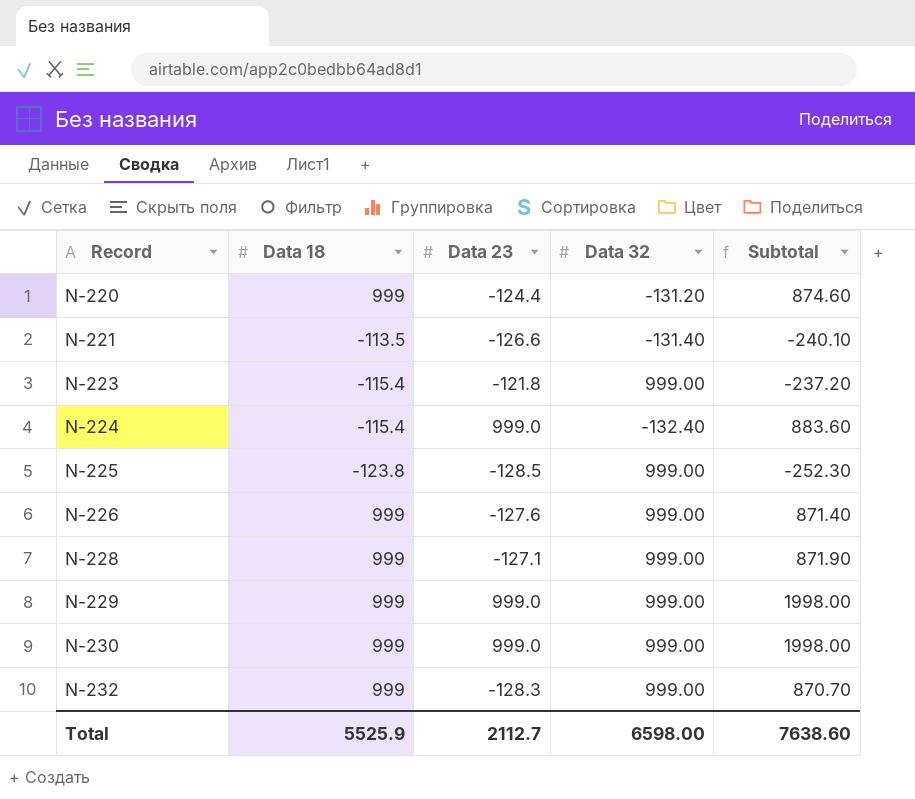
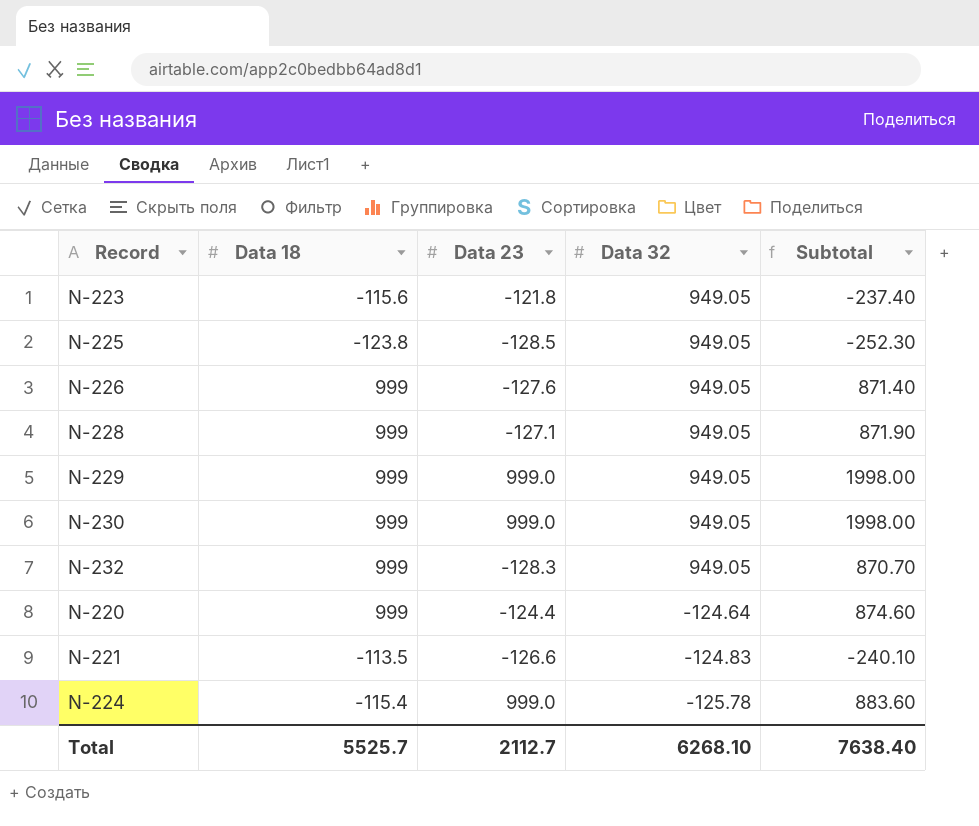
row order: Record ascending -> Data 32 descending
N-223 | Data 18: -115.4 -> -115.6
N-223 | Data 32: 999.00 -> 949.05
N-223 | Subtotal: -237.20 -> -237.40
N-225 | Data 32: 999.00 -> 949.05
N-226 | Data 32: 999.00 -> 949.05
N-228 | Data 32: 999.00 -> 949.05
N-229 | Data 32: 999.00 -> 949.05
N-230 | Data 32: 999.00 -> 949.05
N-232 | Data 32: 999.00 -> 949.05
N-220 | Data 32: -131.20 -> -124.64
N-221 | Data 32: -131.40 -> -124.83
N-224 | Data 32: -132.40 -> -125.78
Total | Data 18: 5525.9 -> 5525.7
Total | Data 32: 6598.00 -> 6268.10
Total | Subtotal: 7638.60 -> 7638.40

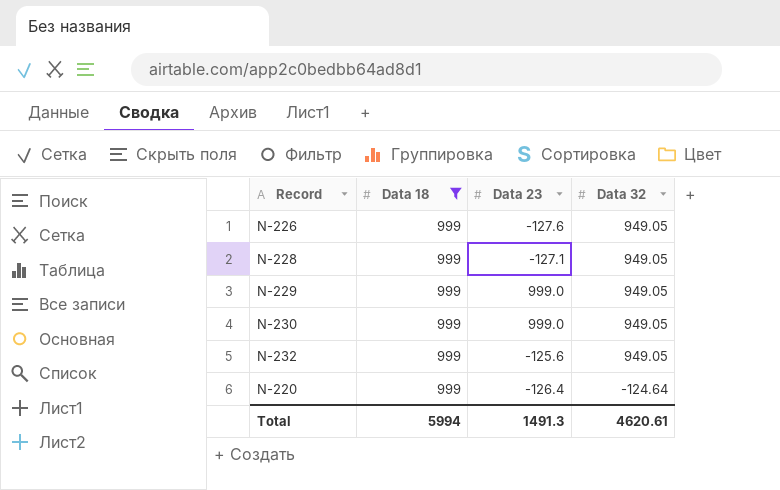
filter: none -> Data 18 = 999
column Subtotal | formula: [Data 18] + [Data 23] -> none
N-232 | Data 23: -128.3 -> -125.6
N-220 | Data 23: -124.4 -> -126.4
Total | Data 18: 5525.7 -> 5994
Total | Data 23: 2112.7 -> 1491.3
Total | Data 32: 6268.10 -> 4620.61

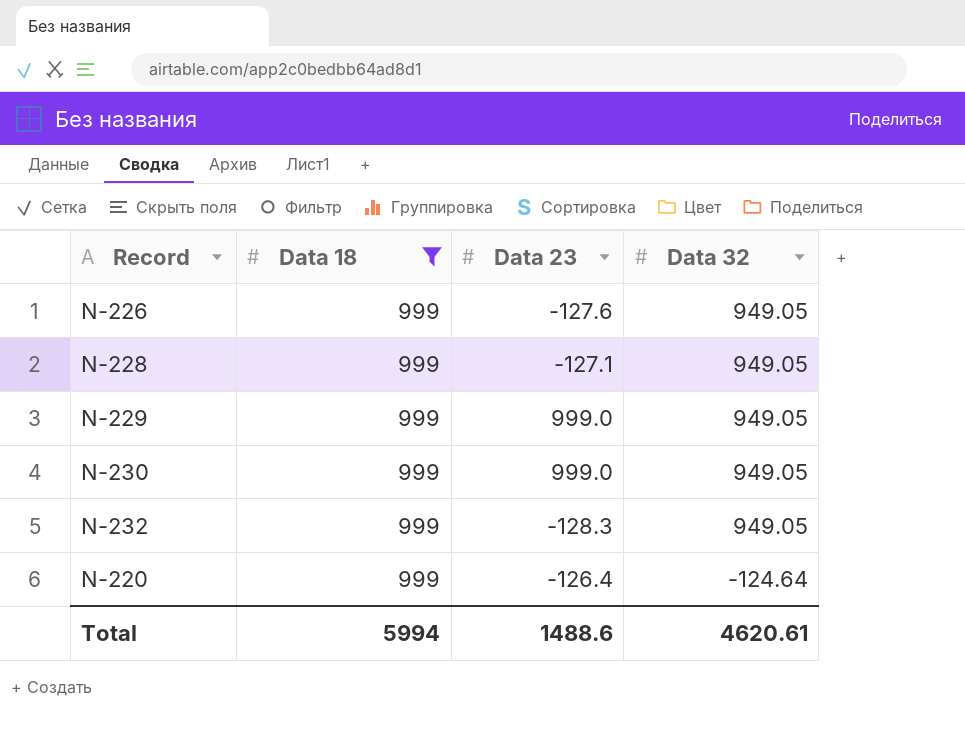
N-232 | Data 23: -125.6 -> -128.3
Total | Data 23: 1491.3 -> 1488.6

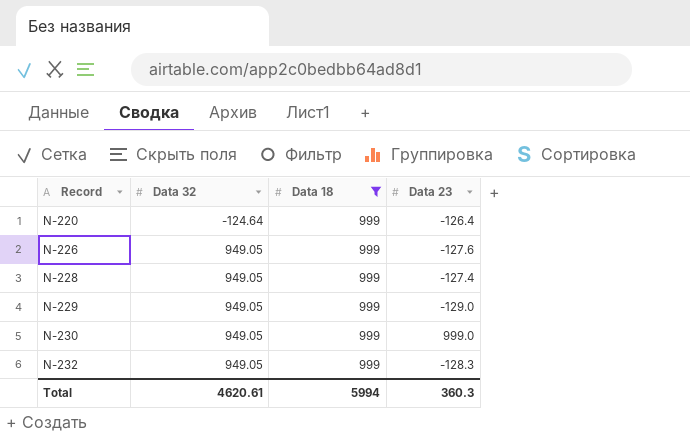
row order: Data 32 descending -> Record ascending
column Data 32 | position: 4 -> 2
N-228 | Data 23: -127.1 -> -127.4
N-229 | Data 23: 999.0 -> -129.0
Total | Data 23: 1488.6 -> 360.3

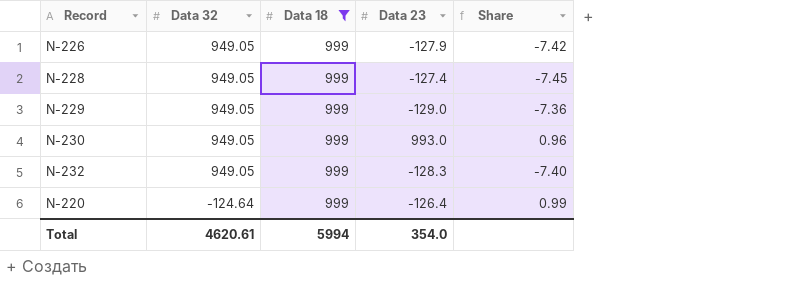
row order: Record ascending -> Data 32 descending
column Share | formula: none -> [Data 32] / [Data 23]
N-226 | Data 23: -127.6 -> -127.9
N-230 | Data 23: 999.0 -> 993.0
Total | Data 23: 360.3 -> 354.0

